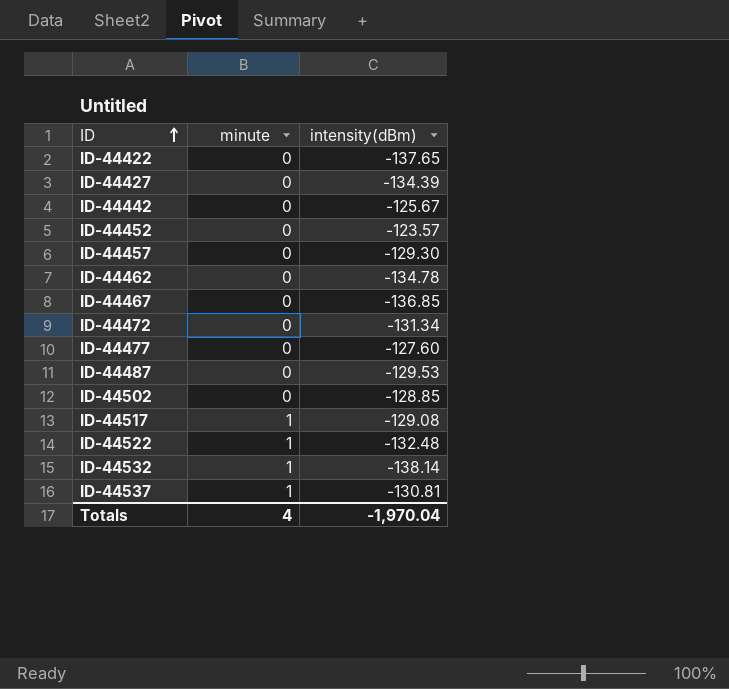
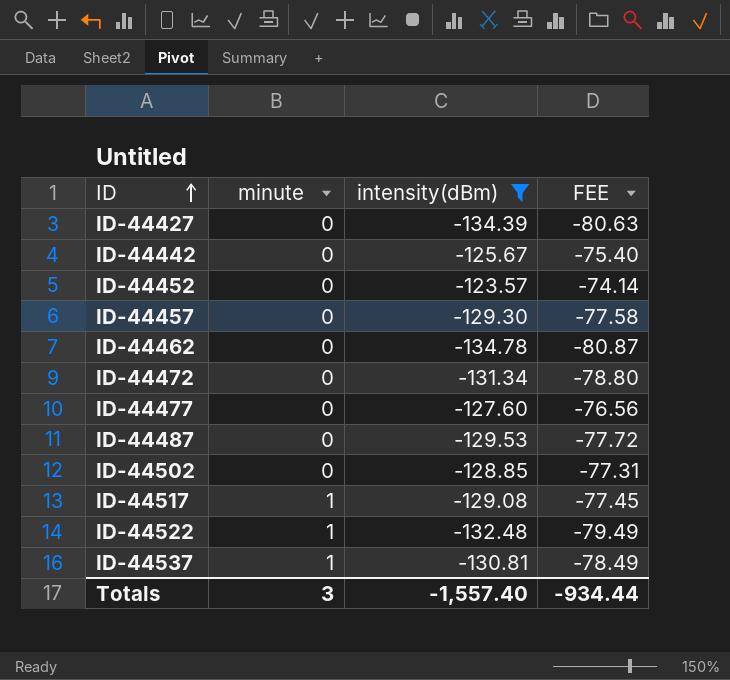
filter: none -> intensity(dBm) >= -134.78
column FEE | formula: none -> [intensity(dBm)] * 0.6
Totals | minute: 4 -> 3
Totals | intensity(dBm): -1,970.04 -> -1,557.40

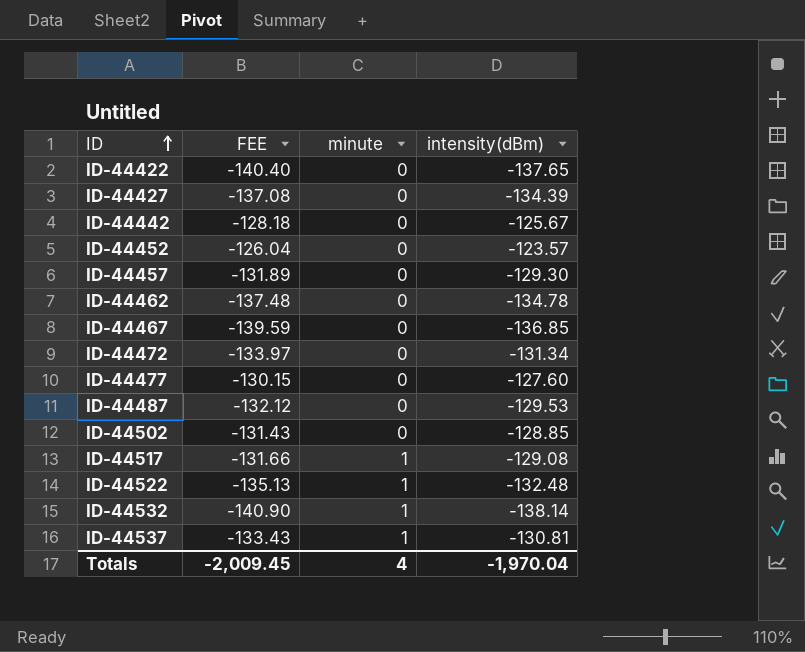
filter: intensity(dBm) >= -134.78 -> none
column FEE | formula: [intensity(dBm)] * 0.6 -> [intensity(dBm)] * 1.02
column FEE | position: 4 -> 2
Totals | FEE: -934.44 -> -2,009.45
Totals | minute: 3 -> 4
Totals | intensity(dBm): -1,557.40 -> -1,970.04

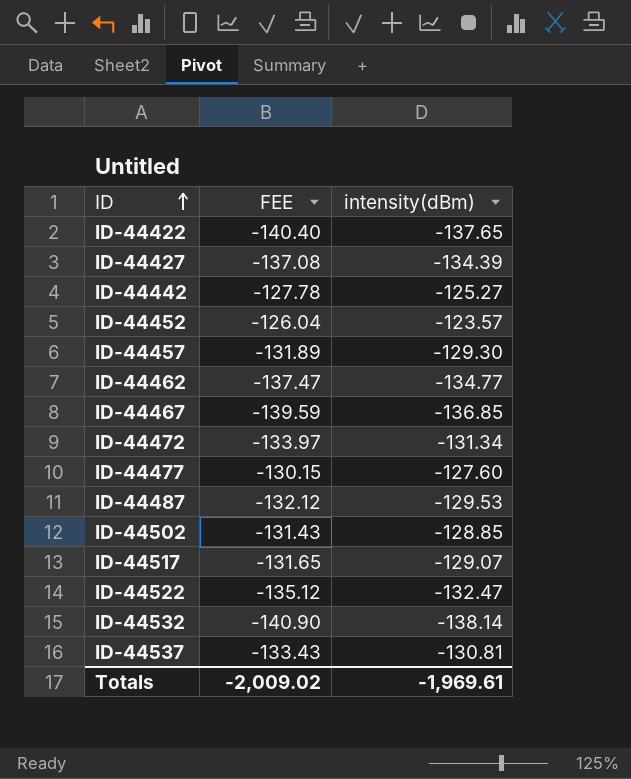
column minute | position: 3 -> none
ID-44442 | FEE: -128.18 -> -127.78
ID-44442 | intensity(dBm): -125.67 -> -125.27
ID-44462 | FEE: -137.48 -> -137.47
ID-44462 | intensity(dBm): -134.78 -> -134.77
ID-44517 | FEE: -131.66 -> -131.65
ID-44517 | intensity(dBm): -129.08 -> -129.07
ID-44522 | FEE: -135.13 -> -135.12
ID-44522 | intensity(dBm): -132.48 -> -132.47
Totals | FEE: -2,009.45 -> -2,009.02
Totals | intensity(dBm): -1,970.04 -> -1,969.61

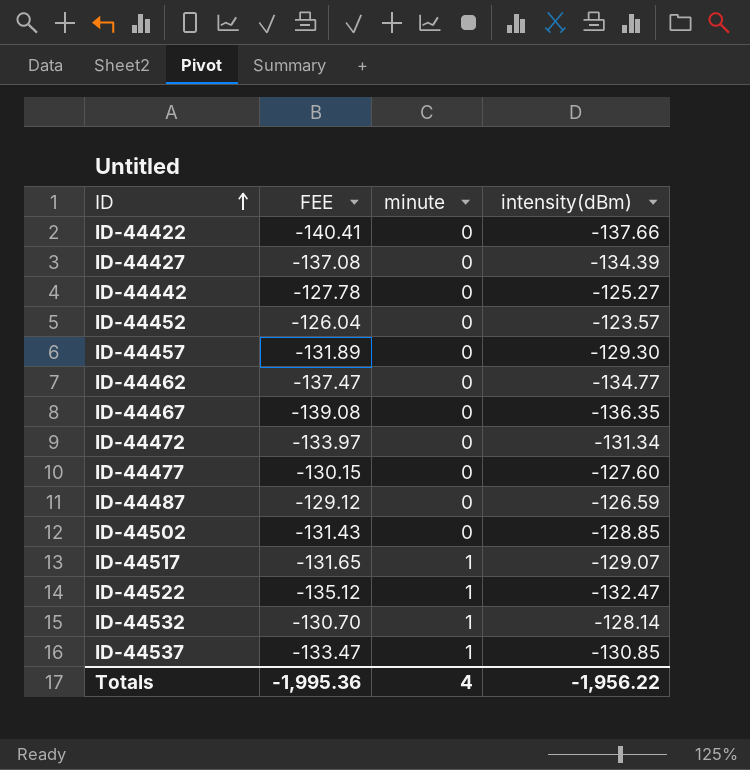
column minute | position: none -> 3
ID-44422 | FEE: -140.40 -> -140.41
ID-44422 | intensity(dBm): -137.65 -> -137.66
ID-44467 | FEE: -139.59 -> -139.08
ID-44467 | intensity(dBm): -136.85 -> -136.35
ID-44487 | FEE: -132.12 -> -129.12
ID-44487 | intensity(dBm): -129.53 -> -126.59
ID-44532 | FEE: -140.90 -> -130.70
ID-44532 | intensity(dBm): -138.14 -> -128.14
ID-44537 | FEE: -133.43 -> -133.47
ID-44537 | intensity(dBm): -130.81 -> -130.85
Totals | FEE: -2,009.02 -> -1,995.36
Totals | intensity(dBm): -1,969.61 -> -1,956.22

